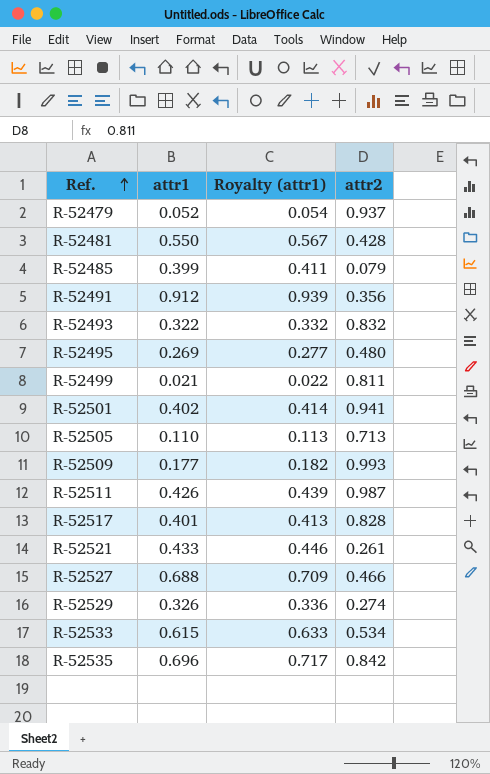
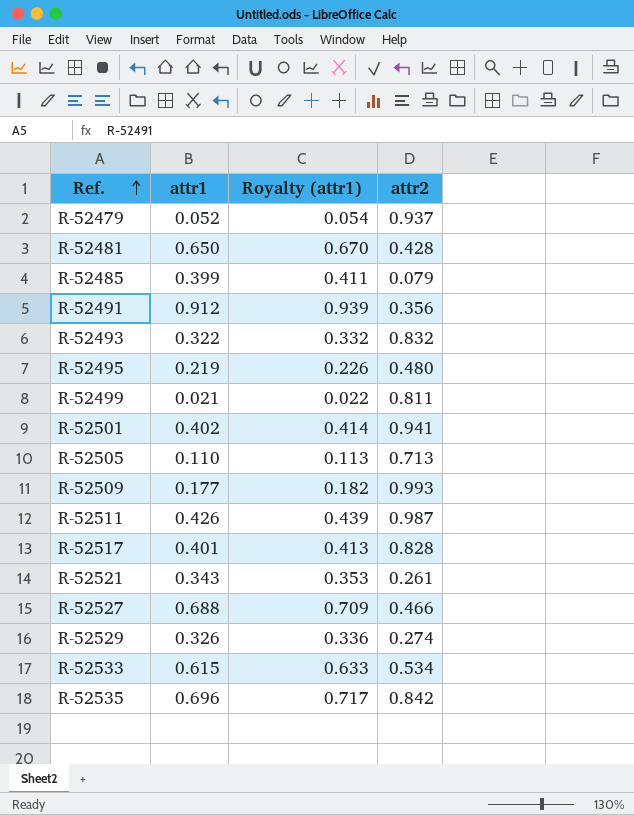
R-52481 | attr1: 0.550 -> 0.650
R-52481 | Royalty (attr1): 0.567 -> 0.670
R-52495 | attr1: 0.269 -> 0.219
R-52495 | Royalty (attr1): 0.277 -> 0.226
R-52521 | attr1: 0.433 -> 0.343
R-52521 | Royalty (attr1): 0.446 -> 0.353

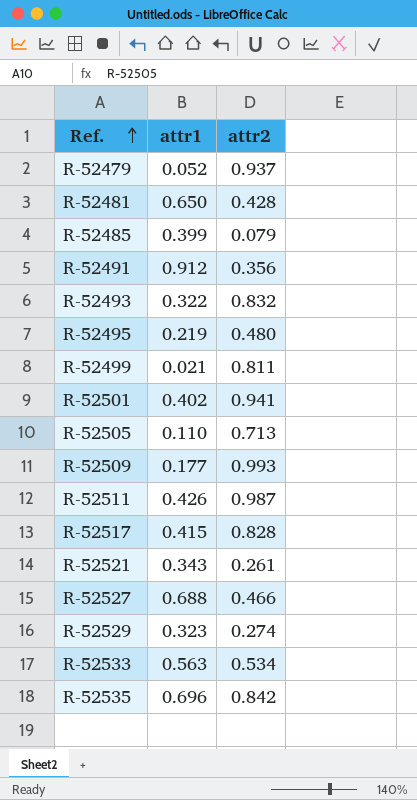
column Royalty (attr1) | formula: [attr1] * 1.03 -> none
R-52517 | attr1: 0.401 -> 0.415
R-52529 | attr1: 0.326 -> 0.323
R-52533 | attr1: 0.615 -> 0.563

